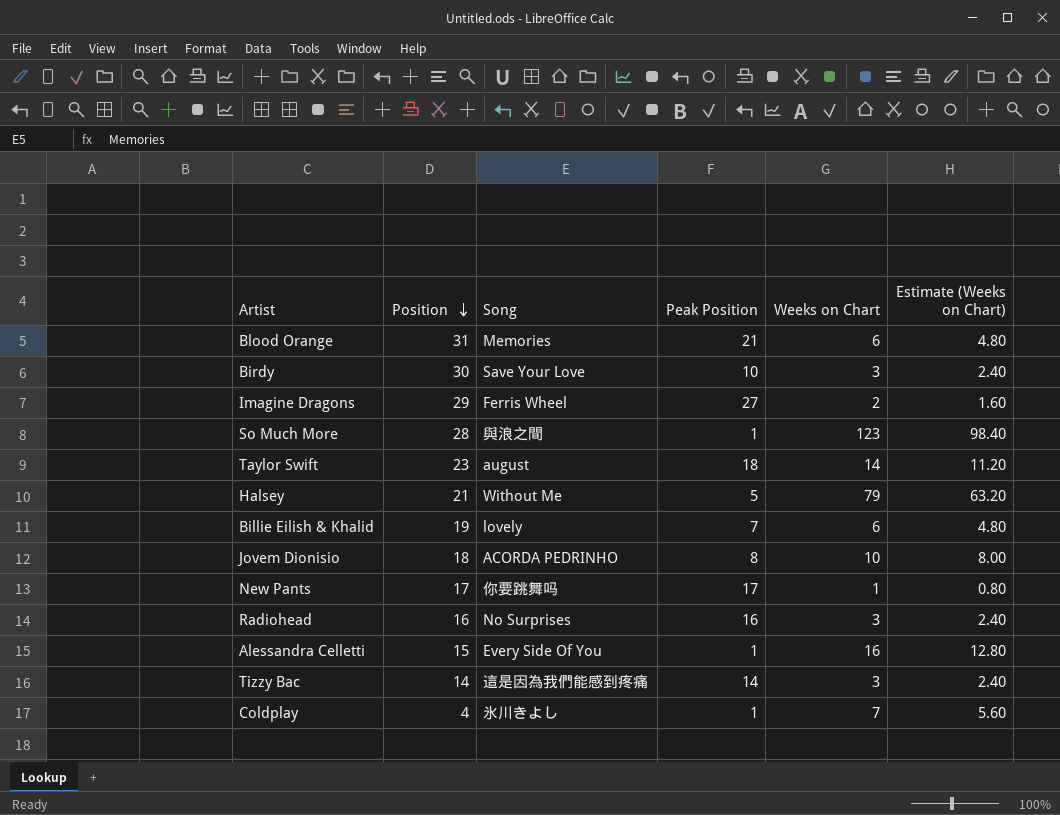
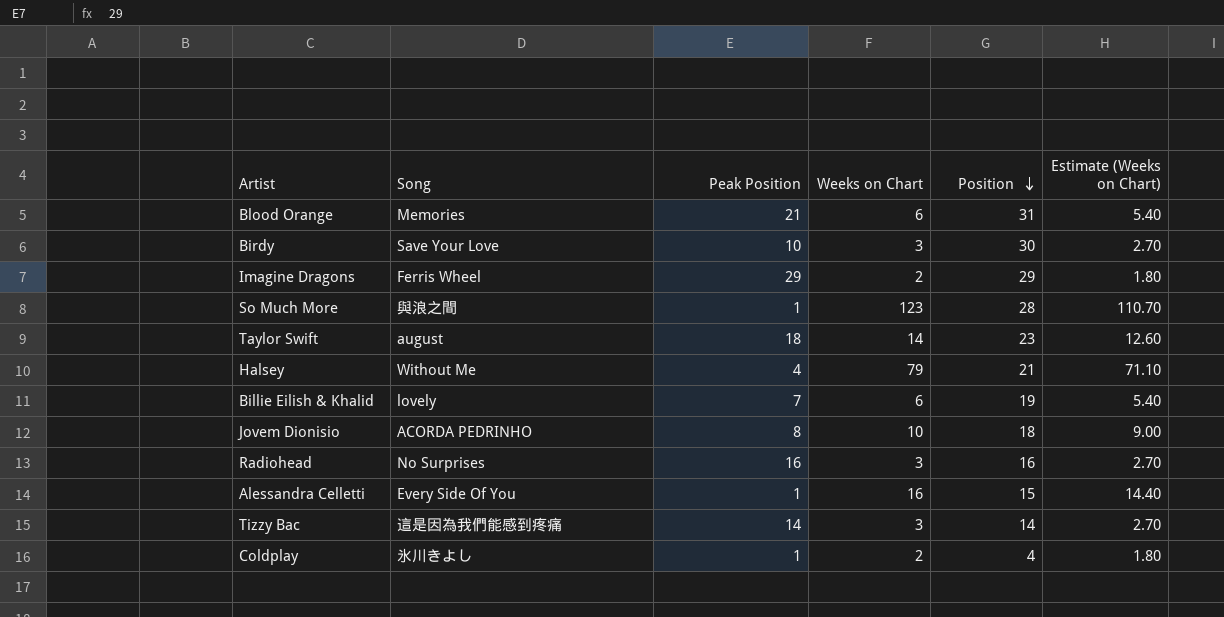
column Position | position: 2 -> 5
column Estimate (Weeks on Chart) | formula: [Weeks on Chart] * 0.8 -> [Weeks on Chart] * 0.9
row New Pants: 17 | 你要跳舞吗 | 17 | 1 | 0.80 -> none
Imagine Dragons | Peak Position: 27 -> 29
Halsey | Peak Position: 5 -> 4
Coldplay | Weeks on Chart: 7 -> 2

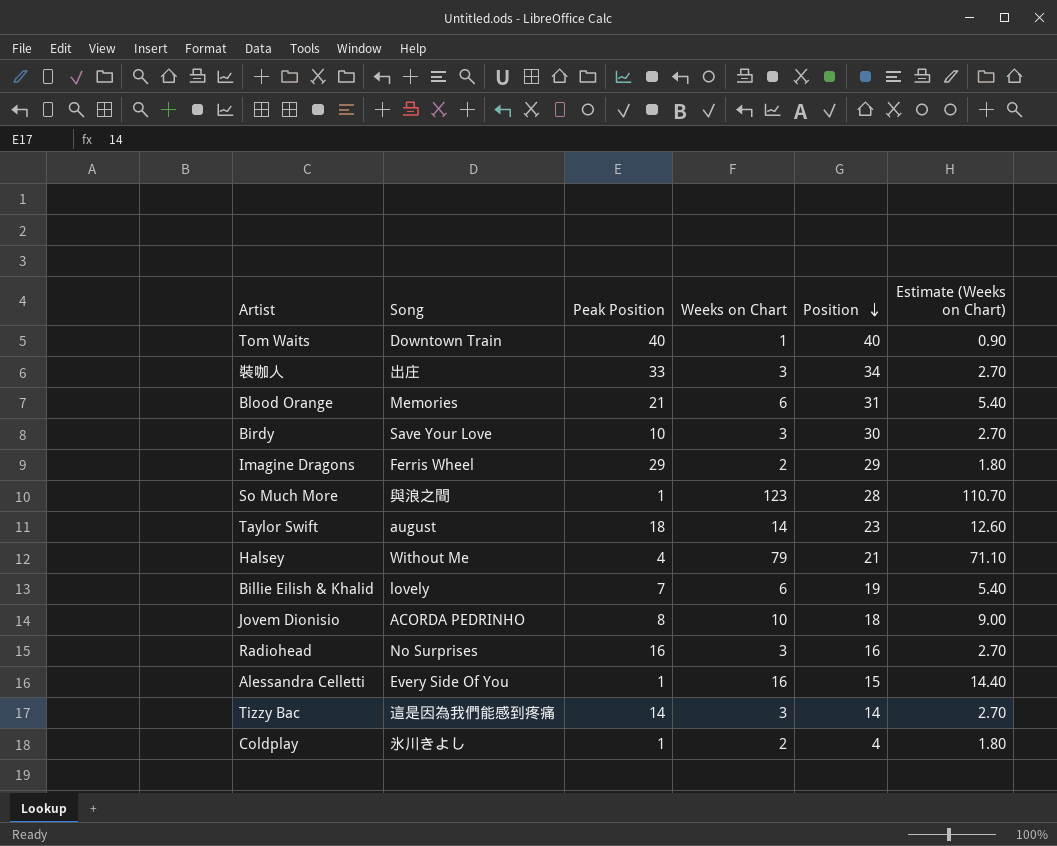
row Tom Waits: none -> Downtown Train | 40 | 1 | 40 | 0.90
row 裝咖人: none -> 出庄 | 33 | 3 | 34 | 2.70

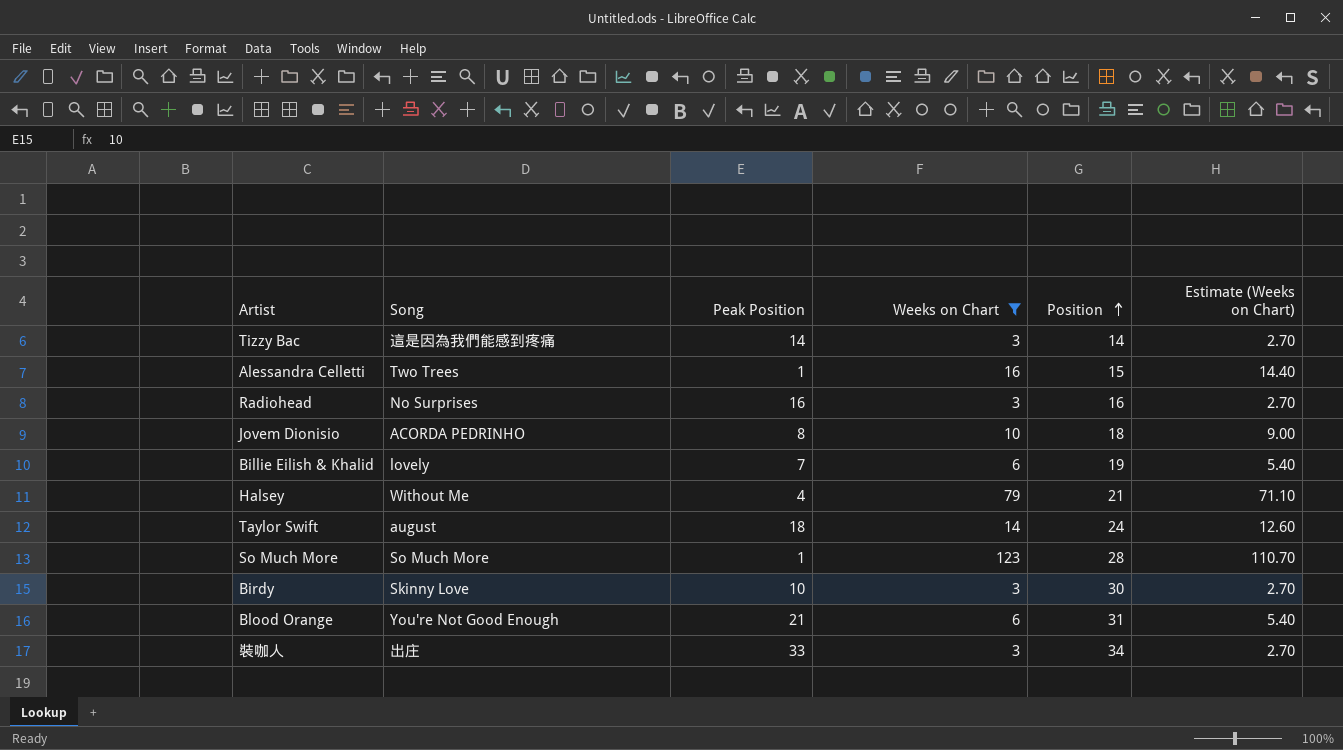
filter: none -> Weeks on Chart >= 3
row order: Position descending -> Position ascending
Alessandra Celletti | Song: Every Side Of You -> Two Trees
Taylor Swift | Position: 23 -> 24
So Much More | Song: 與浪之間 -> So Much More
Birdy | Song: Save Your Love -> Skinny Love
Blood Orange | Song: Memories -> You're Not Good Enough

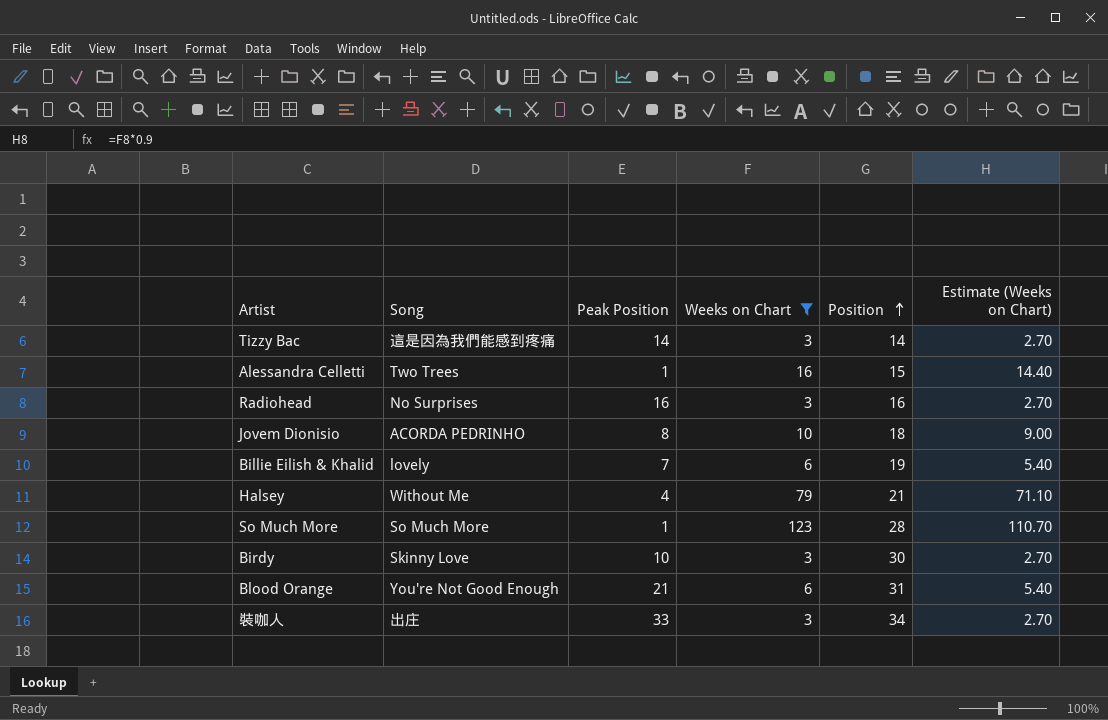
row Taylor Swift: august | 18 | 14 | 24 | 12.60 -> none

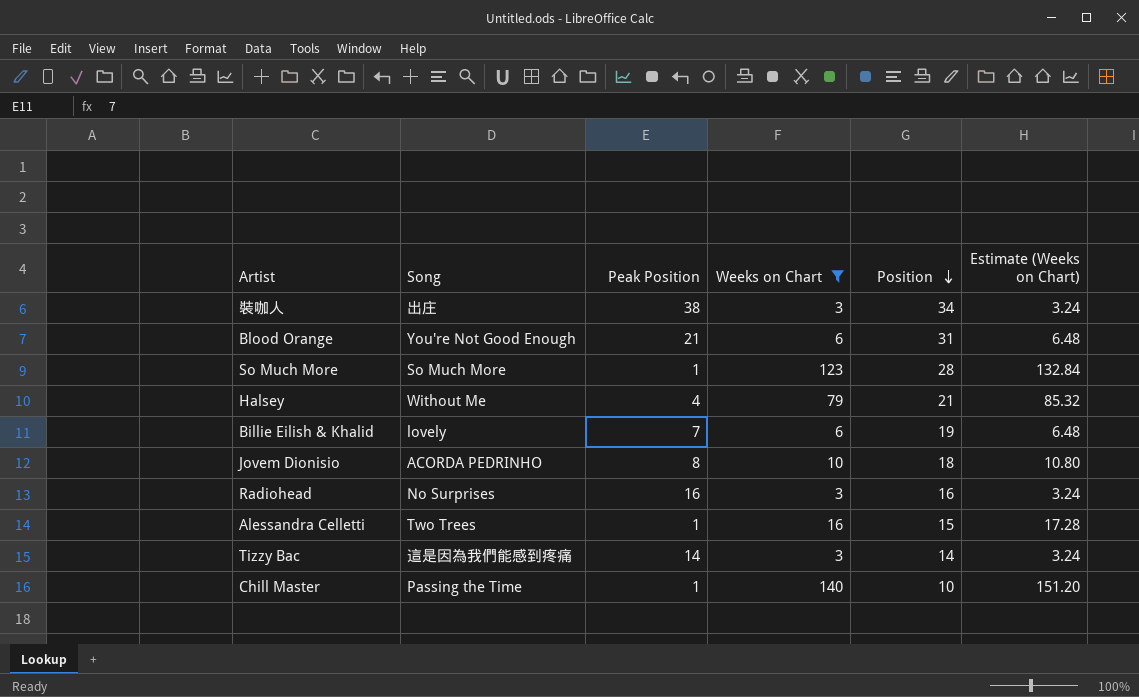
row order: Position ascending -> Position descending
column Estimate (Weeks on Chart) | formula: [Weeks on Chart] * 0.9 -> [Weeks on Chart] * 1.08
row Birdy: Skinny Love | 10 | 3 | 30 | 2.70 -> none
裝咖人 | Peak Position: 33 -> 38
row Chill Master: none -> Passing the Time | 1 | 140 | 10 | 151.20

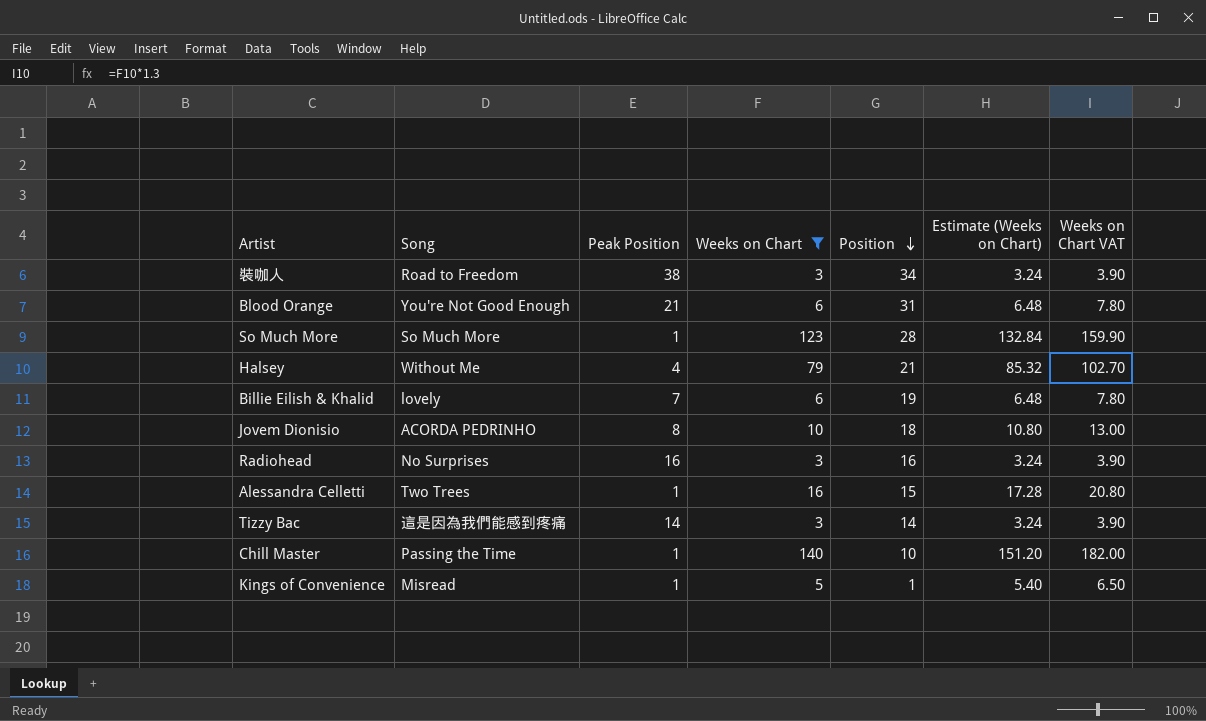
column Weeks on Chart VAT | formula: none -> [Weeks on Chart] * 1.3
裝咖人 | Song: 出庄 -> Road to Freedom
row Kings of Convenience: none -> Misread | 1 | 5 | 1 | 5.40 | 6.50

